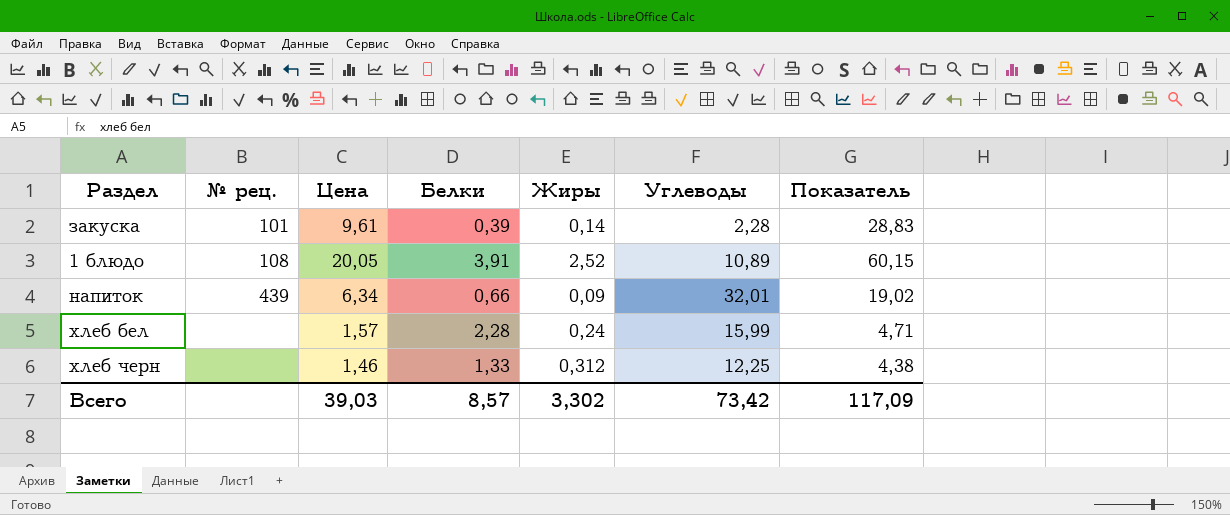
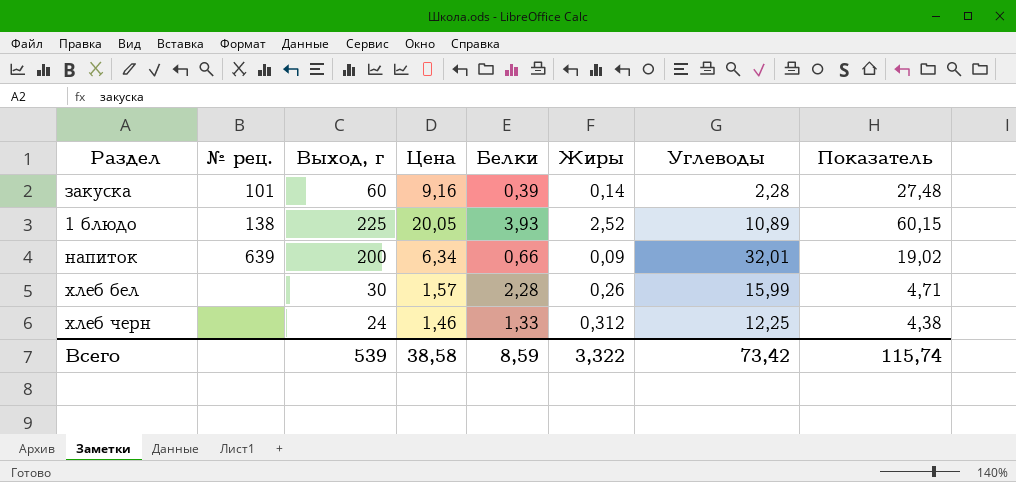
column Выход, г | position: none -> 3
закуска | Цена: 9,61 -> 9,16
закуска | Показатель: 28,83 -> 27,48
1 блюдо | № рец.: 108 -> 138
1 блюдо | Белки: 3,91 -> 3,93
напиток | № рец.: 439 -> 639
хлеб бел | Жиры: 0,24 -> 0,26
Всего | Цена: 39,03 -> 38,58
Всего | Белки: 8,57 -> 8,59
Всего | Жиры: 3,302 -> 3,322
Всего | Показатель: 117,09 -> 115,74

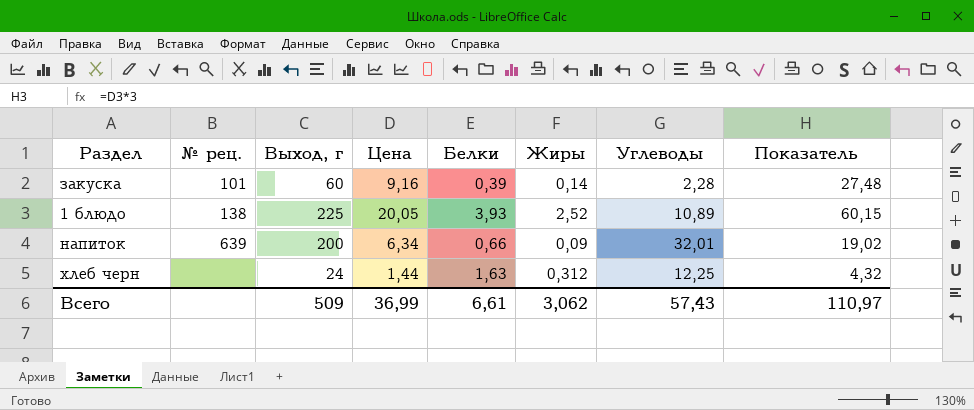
row хлеб бел: none | 30 | 1,57 | 2,28 | 0,26 | 15,99 | 4,71 -> none
хлеб черн | Цена: 1,46 -> 1,44
хлеб черн | Белки: 1,33 -> 1,63
хлеб черн | Показатель: 4,38 -> 4,32
Всего | Выход, г: 539 -> 509
Всего | Цена: 38,58 -> 36,99
Всего | Белки: 8,59 -> 6,61
Всего | Жиры: 3,322 -> 3,062
Всего | Углеводы: 73,42 -> 57,43
Всего | Показатель: 115,74 -> 110,97

